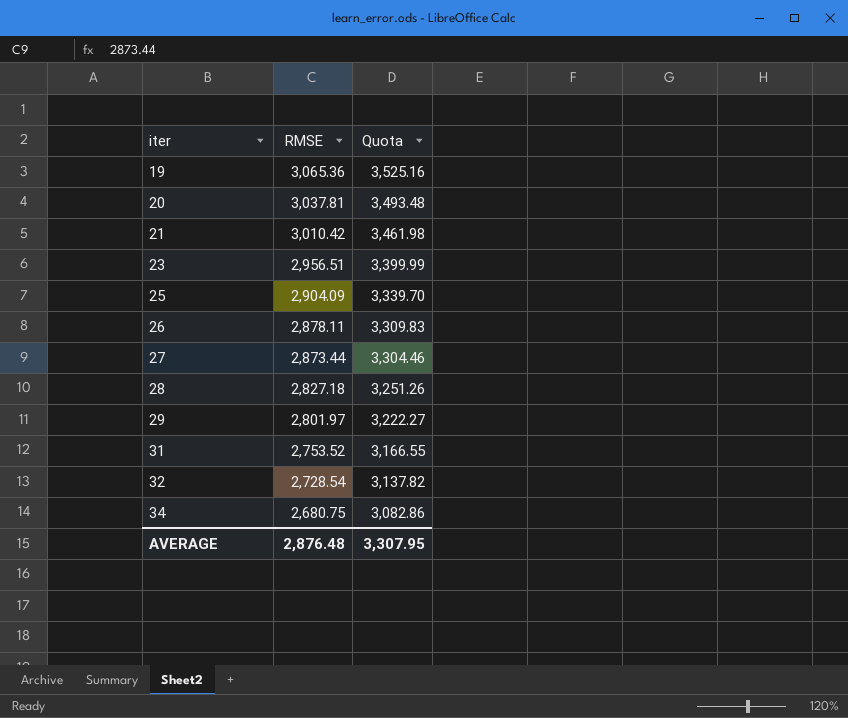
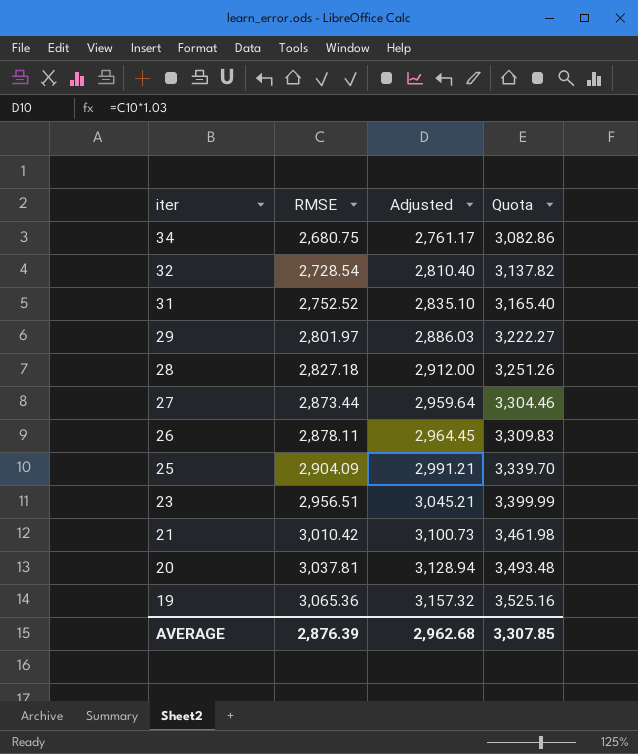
row order: iter ascending -> iter descending
column Adjusted | formula: none -> [RMSE] * 1.03
31 | RMSE: 2,753.52 -> 2,752.52
31 | Quota: 3,166.55 -> 3,165.40
AVERAGE | RMSE: 2,876.48 -> 2,876.39
AVERAGE | Quota: 3,307.95 -> 3,307.85

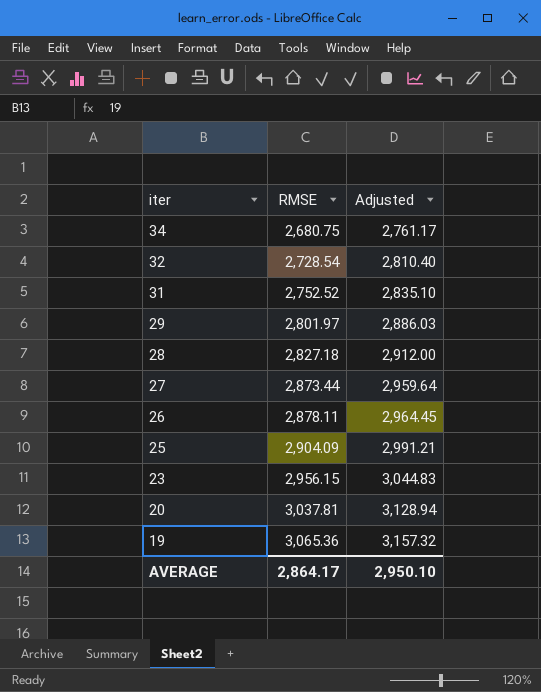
column Quota | formula: [RMSE] * 1.15 -> none
row 21: 3,010.42 | 3,100.73 | 3,461.98 -> none
23 | RMSE: 2,956.51 -> 2,956.15
23 | Adjusted: 3,045.21 -> 3,044.83
AVERAGE | RMSE: 2,876.39 -> 2,864.17
AVERAGE | Adjusted: 2,962.68 -> 2,950.10

